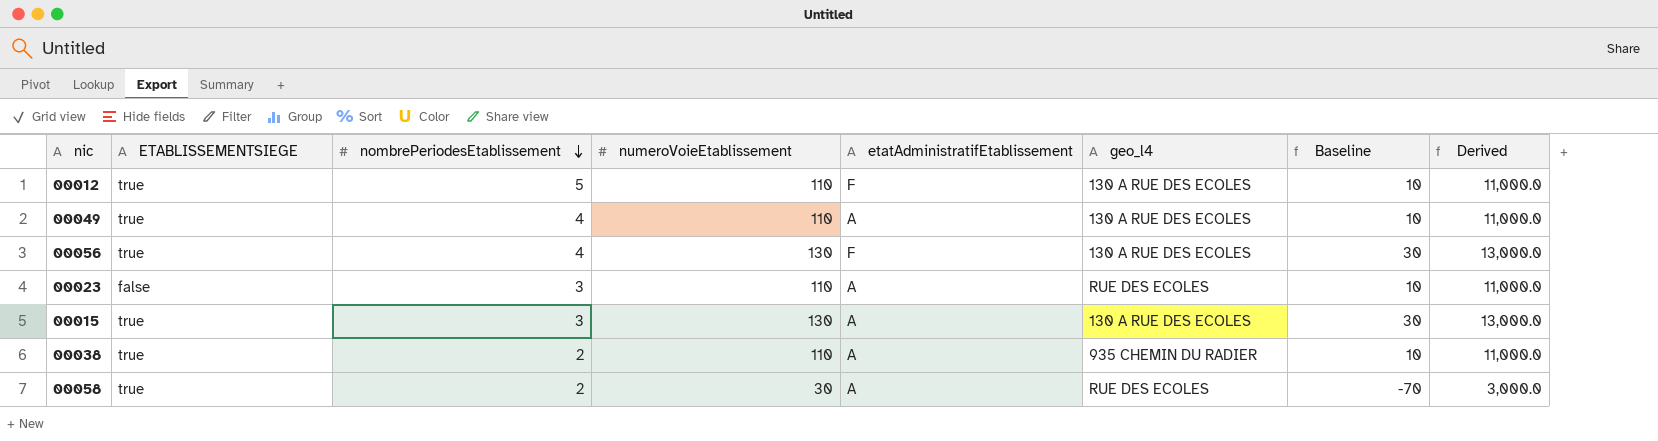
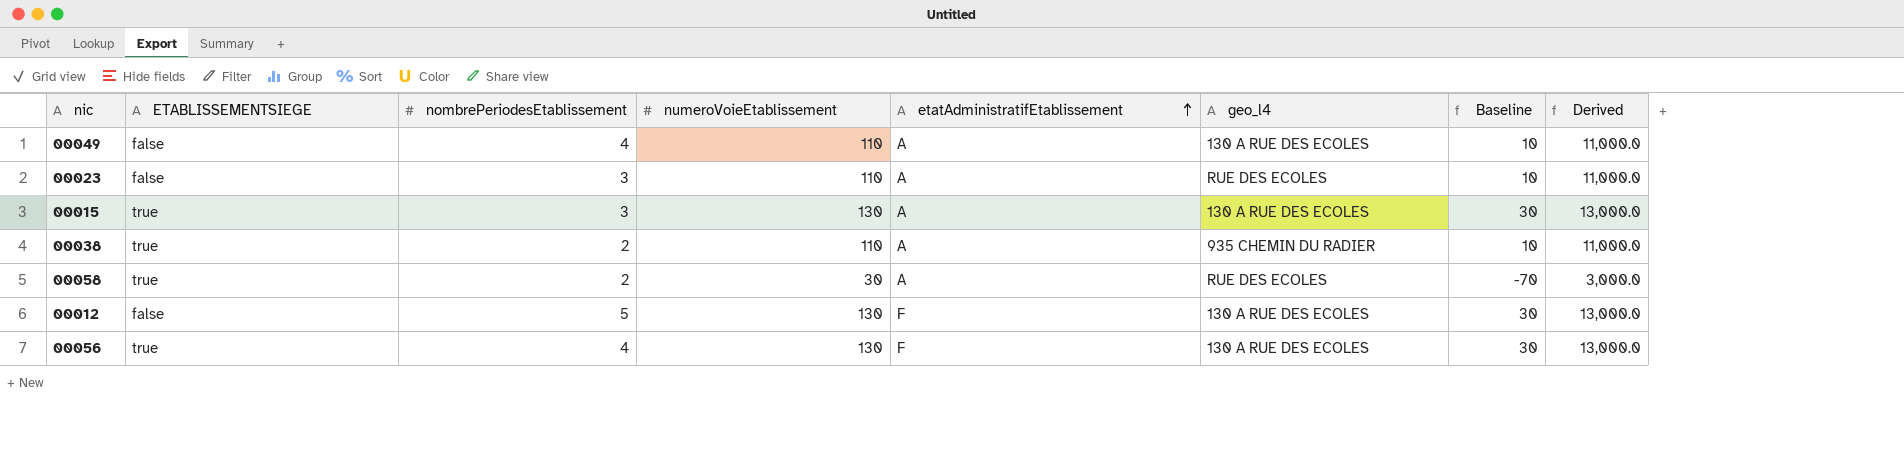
row order: nombrePeriodesEtablissement descending -> etatAdministratifEtablissement ascending
00049 | ETABLISSEMENTSIEGE: true -> false
00012 | ETABLISSEMENTSIEGE: true -> false
00012 | numeroVoieEtablissement: 110 -> 130
00012 | Baseline: 10 -> 30
00012 | Derived: 11,000.0 -> 13,000.0

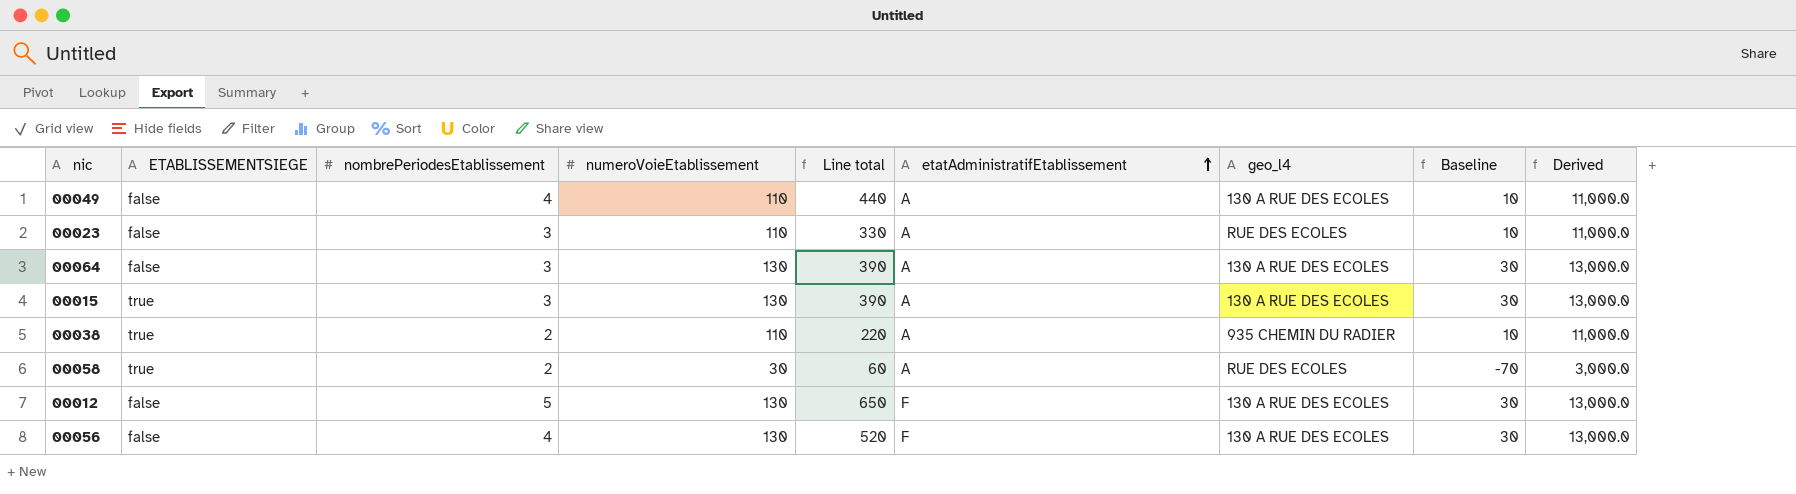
column Line total | formula: none -> [nombrePeriodesEtablissement] * [numeroVoieEtablissement]
row 00064: none -> false | 3 | 130 | 390 | A | 130 A RUE DES ECOLES | 30 | 13,000.0
00056 | ETABLISSEMENTSIEGE: true -> false

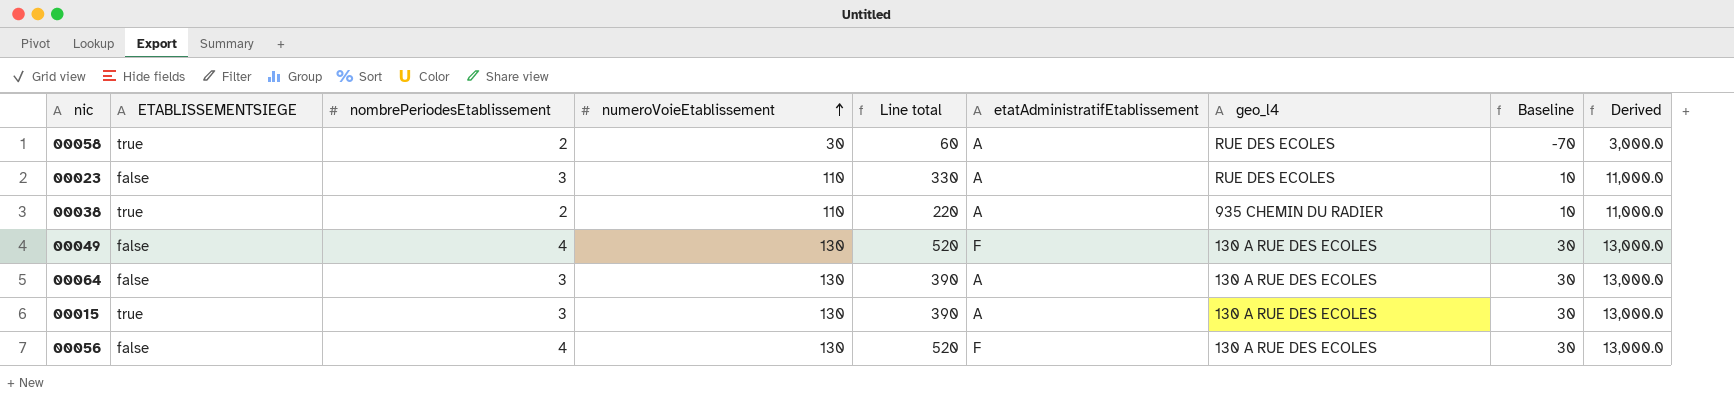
row order: etatAdministratifEtablissement ascending -> numeroVoieEtablissement ascending
row 00012: false | 5 | 130 | 650 | F | 130 A RUE DES ECOLES | 30 | 13,000.0 -> none
00049 | numeroVoieEtablissement: 110 -> 130
00049 | Line total: 440 -> 520
00049 | etatAdministratifEtablissement: A -> F
00049 | Baseline: 10 -> 30
00049 | Derived: 11,000.0 -> 13,000.0

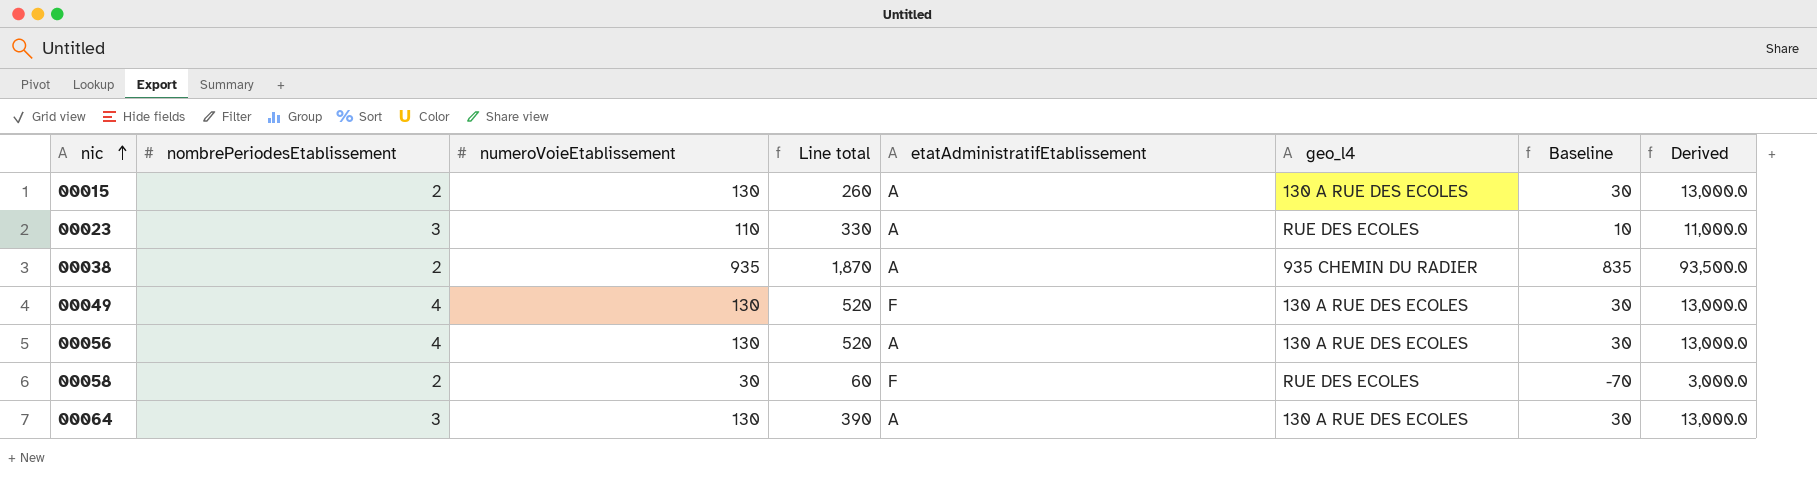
row order: numeroVoieEtablissement ascending -> nic ascending
column ETABLISSEMENTSIEGE | position: 2 -> none
00015 | nombrePeriodesEtablissement: 3 -> 2
00015 | Line total: 390 -> 260
00038 | numeroVoieEtablissement: 110 -> 935
00038 | Line total: 220 -> 1,870
00038 | Baseline: 10 -> 835
00038 | Derived: 11,000.0 -> 93,500.0
00056 | etatAdministratifEtablissement: F -> A
00058 | etatAdministratifEtablissement: A -> F

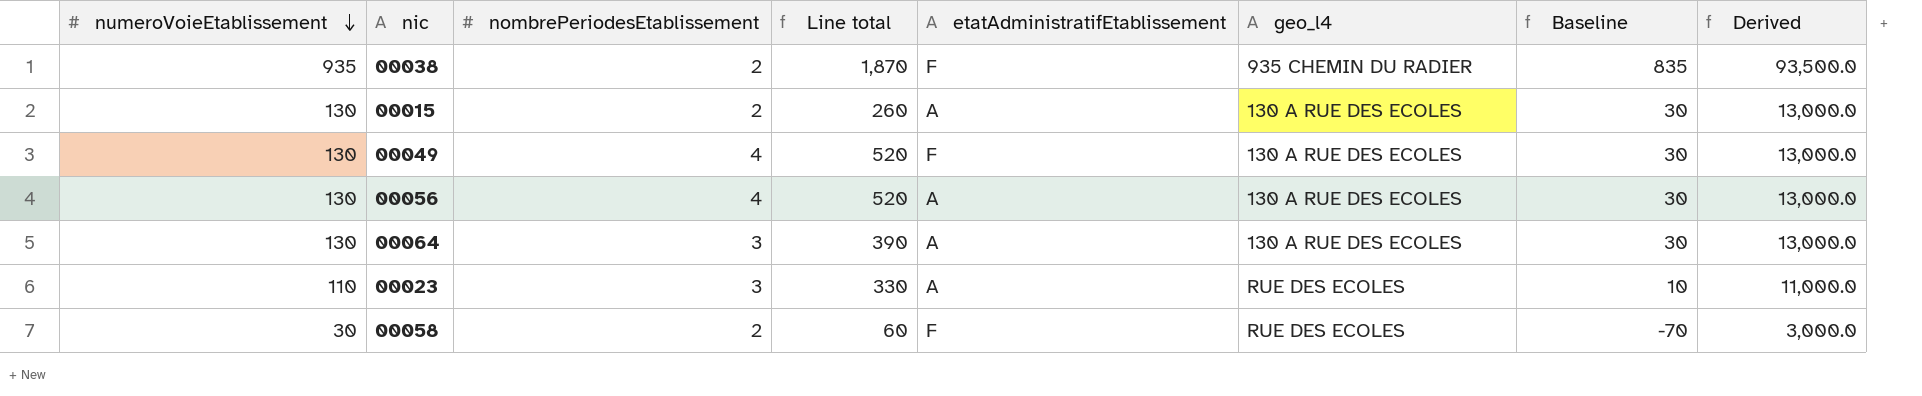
row order: nic ascending -> numeroVoieEtablissement descending
column numeroVoieEtablissement | position: 3 -> 1
00038 | etatAdministratifEtablissement: A -> F

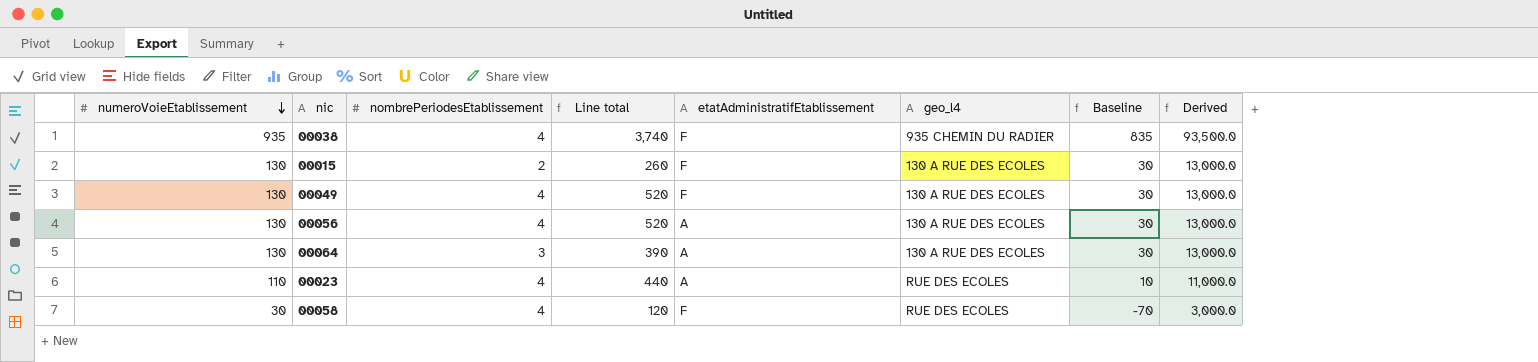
00038 | nombrePeriodesEtablissement: 2 -> 4
00038 | Line total: 1,870 -> 3,740
00015 | etatAdministratifEtablissement: A -> F
00023 | nombrePeriodesEtablissement: 3 -> 4
00023 | Line total: 330 -> 440
00058 | nombrePeriodesEtablissement: 2 -> 4
00058 | Line total: 60 -> 120

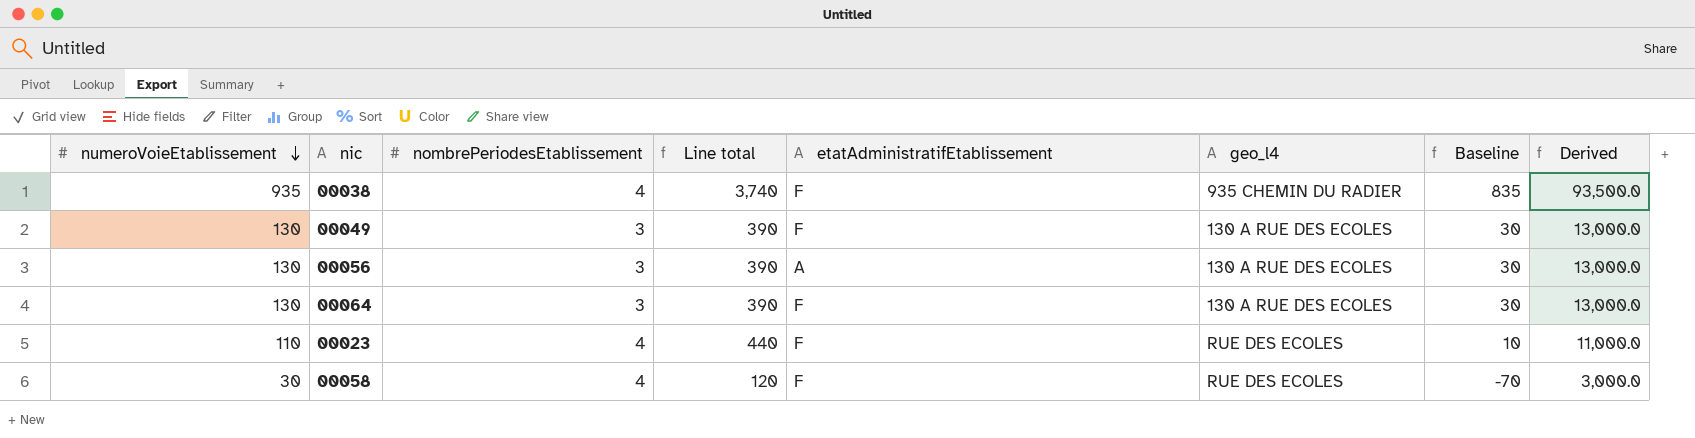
row 00015: 130 | 2 | 260 | F | 130 A RUE DES ECOLES | 30 | 13,000.0 -> none
00049 | nombrePeriodesEtablissement: 4 -> 3
00049 | Line total: 520 -> 390
00056 | nombrePeriodesEtablissement: 4 -> 3
00056 | Line total: 520 -> 390
00064 | etatAdministratifEtablissement: A -> F
00023 | etatAdministratifEtablissement: A -> F

